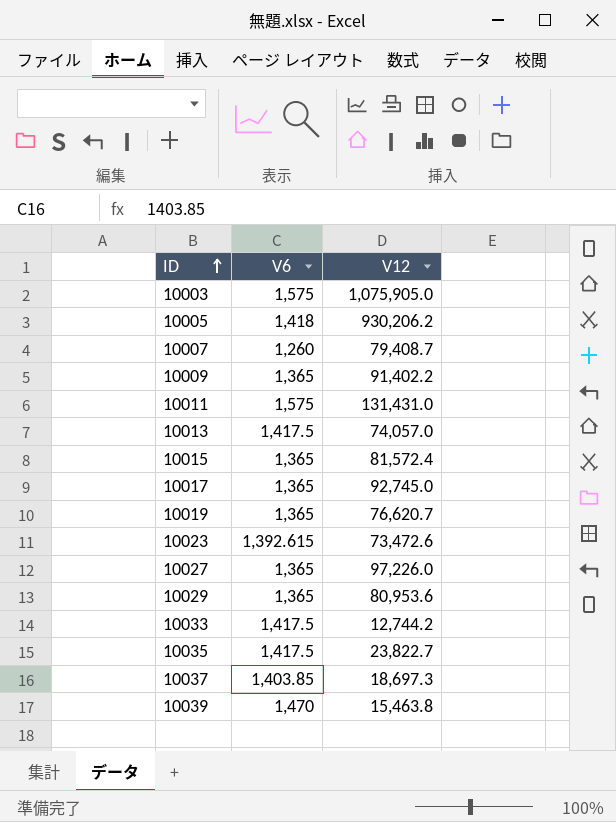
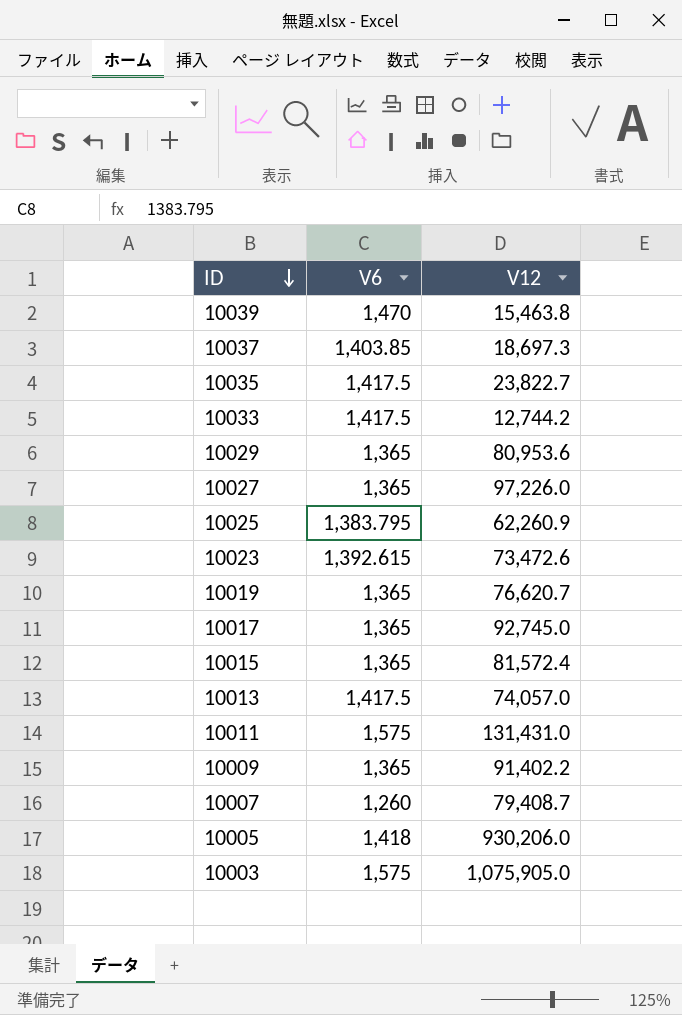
row order: ID ascending -> ID descending
row 10025: none -> 1,383.795 | 62,260.9
10005 | V12: 930,206.2 -> 930,206.0

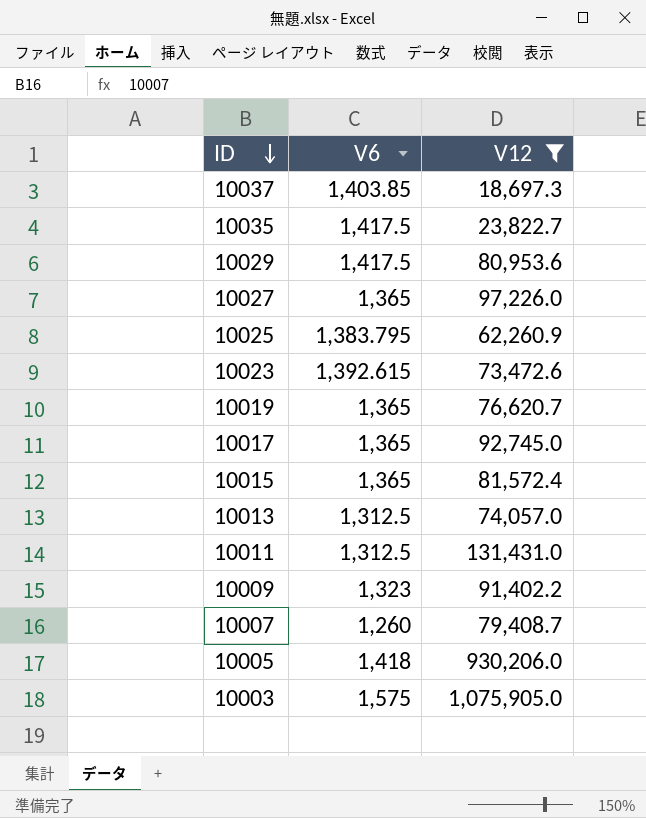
filter: none -> V12 >= 18,697.3
10029 | V6: 1,365 -> 1,417.5
10013 | V6: 1,417.5 -> 1,312.5
10011 | V6: 1,575 -> 1,312.5
10009 | V6: 1,365 -> 1,323

